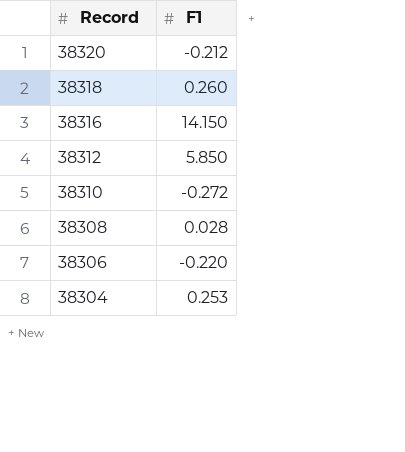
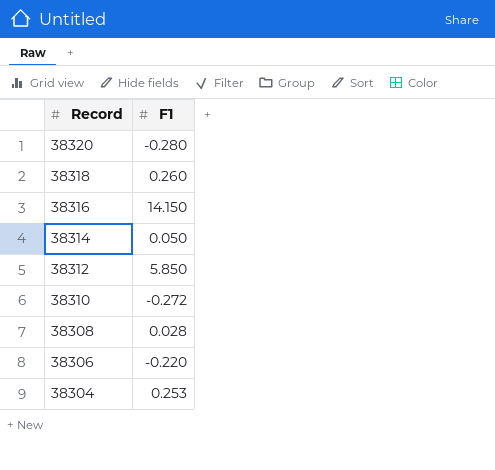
38320 | F1: -0.212 -> -0.280
row 38314: none -> 0.050

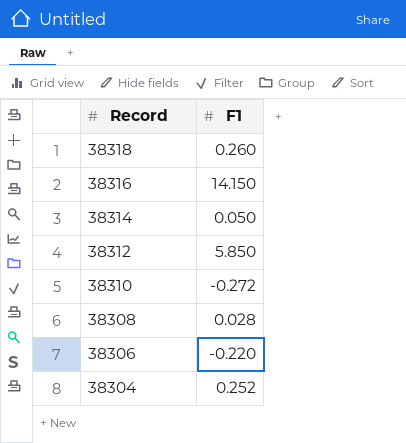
row 38320: -0.280 -> none
38304 | F1: 0.253 -> 0.252

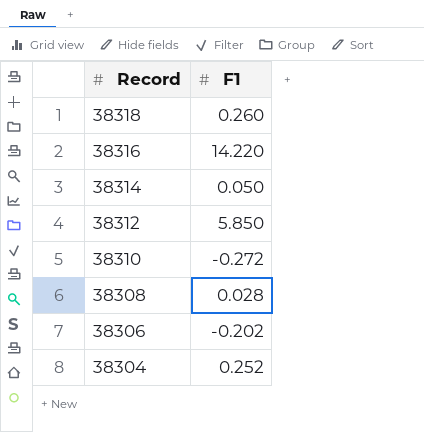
38316 | F1: 14.150 -> 14.220
38306 | F1: -0.220 -> -0.202

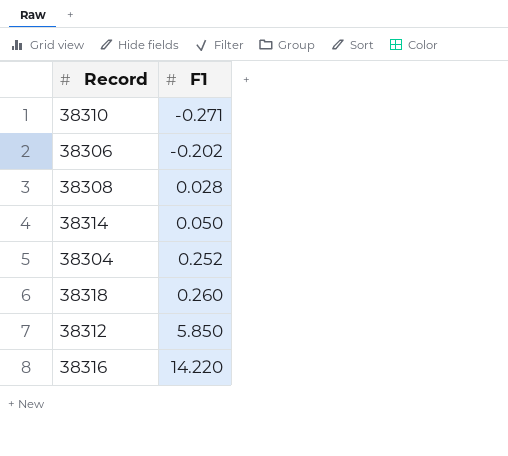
row order: Record descending -> F1 ascending
38310 | F1: -0.272 -> -0.271

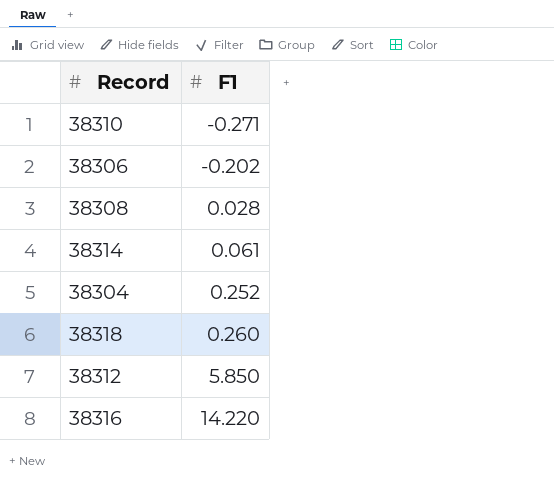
38314 | F1: 0.050 -> 0.061

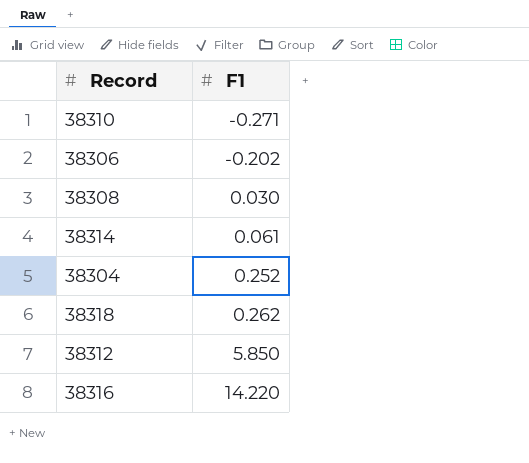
38308 | F1: 0.028 -> 0.030
38318 | F1: 0.260 -> 0.262

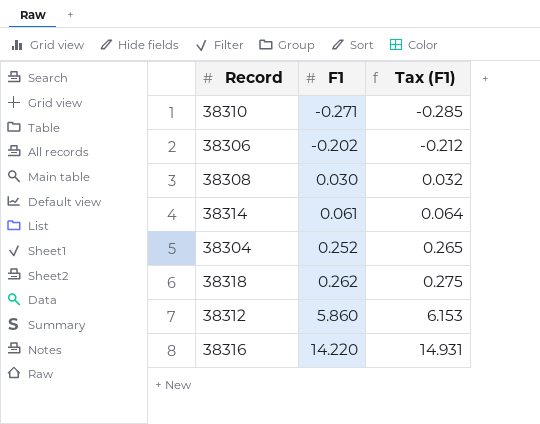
column Tax (F1) | formula: none -> [F1] * 1.05
38312 | F1: 5.850 -> 5.860

